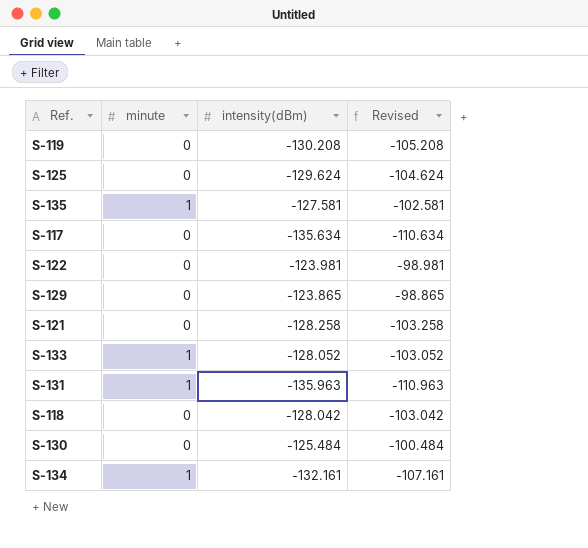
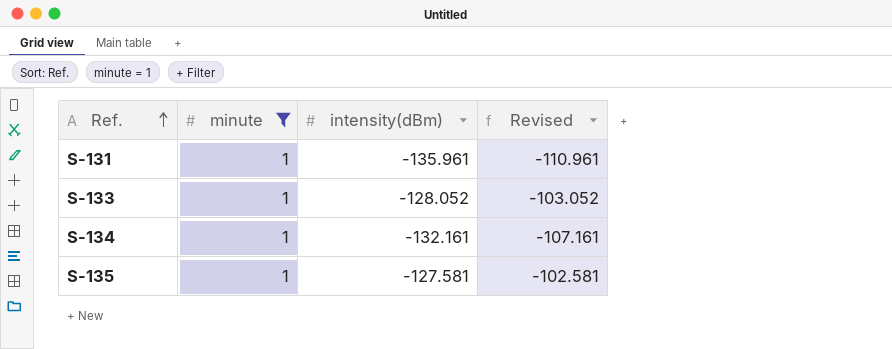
filter: none -> minute = 1
row order: none -> Ref. ascending
S-131 | intensity(dBm): -135.963 -> -135.961
S-131 | Revised: -110.963 -> -110.961

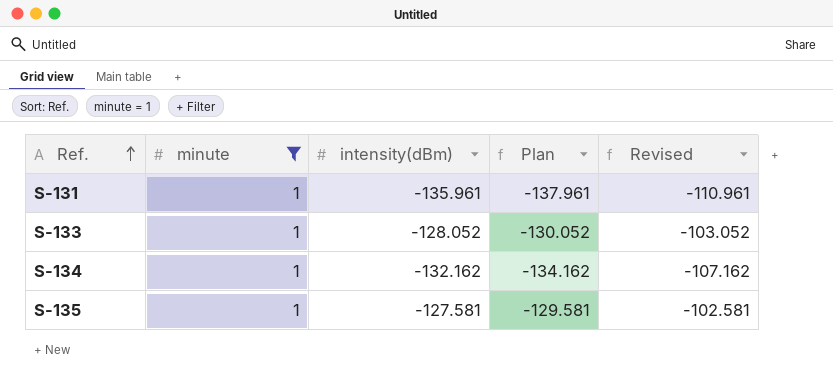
column Plan | formula: none -> [intensity(dBm)] - 2
S-134 | intensity(dBm): -132.161 -> -132.162
S-134 | Revised: -107.161 -> -107.162

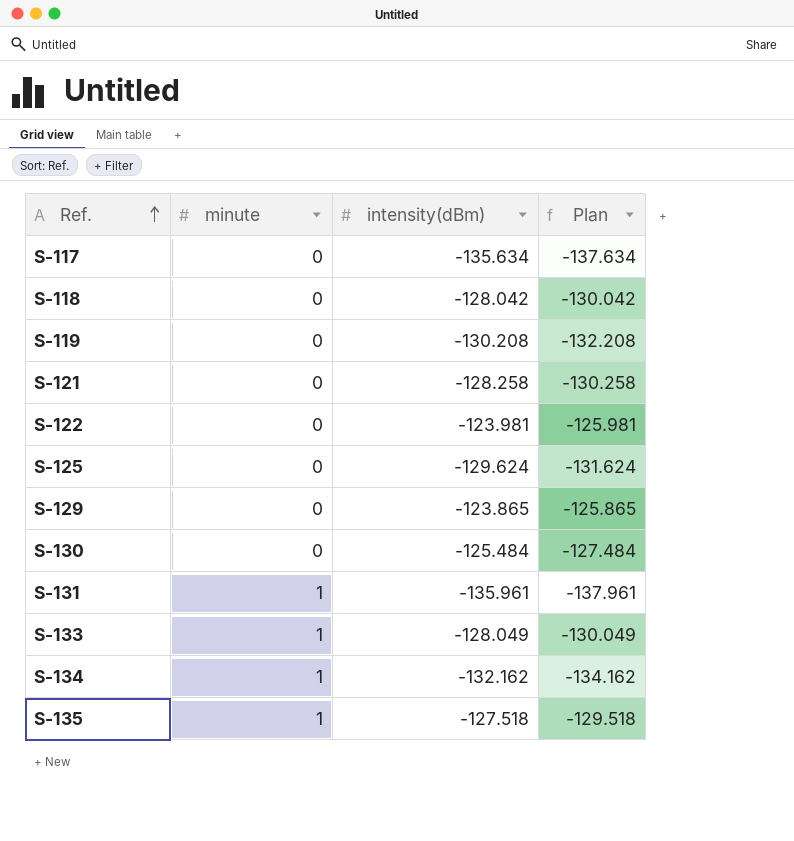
filter: minute = 1 -> none
column Revised | formula: [intensity(dBm)] + 25 -> none
S-133 | intensity(dBm): -128.052 -> -128.049
S-133 | Plan: -130.052 -> -130.049
S-135 | intensity(dBm): -127.581 -> -127.518
S-135 | Plan: -129.581 -> -129.518

